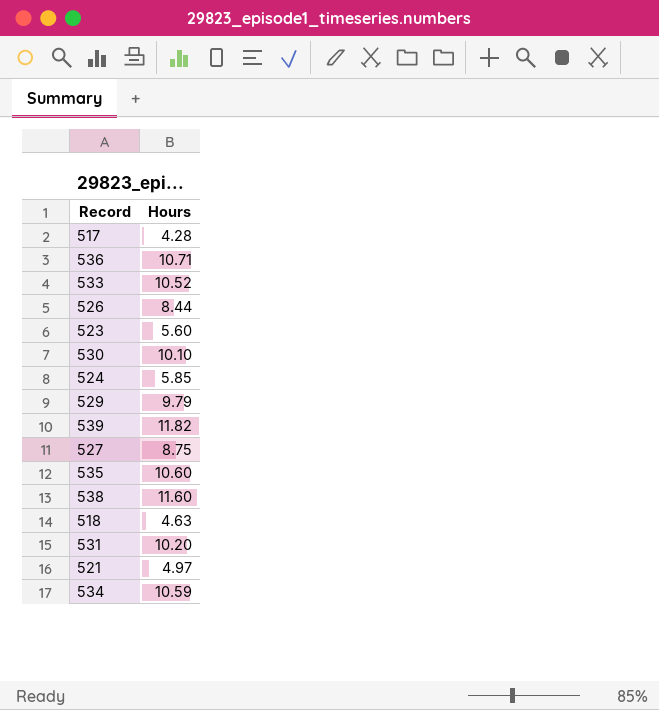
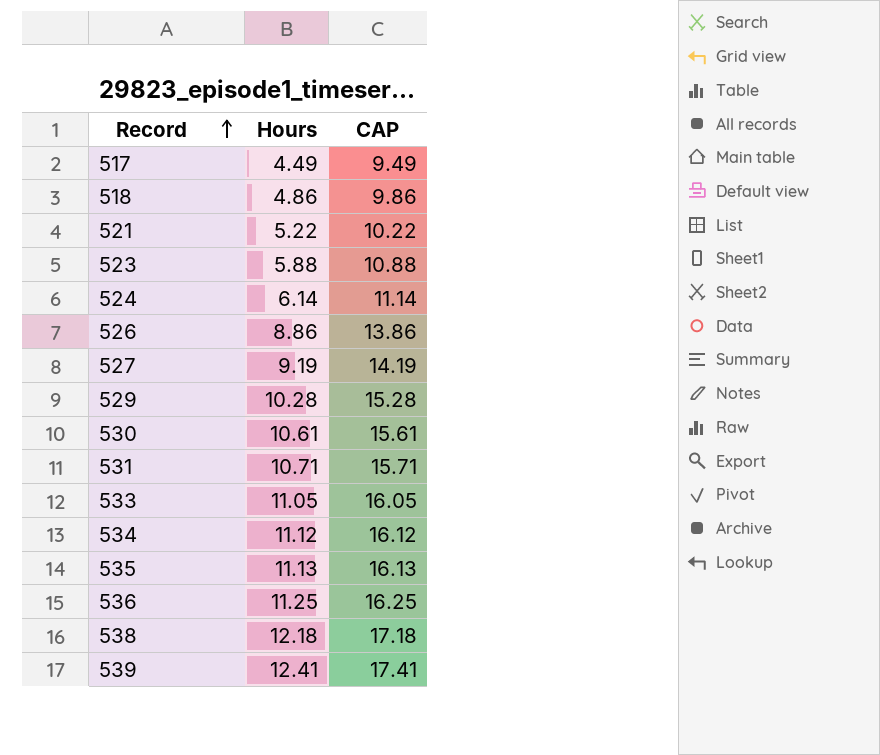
row order: none -> Record ascending
column CAP | formula: none -> [Hours] + 5
517 | Hours: 4.28 -> 4.49
518 | Hours: 4.63 -> 4.86
521 | Hours: 4.97 -> 5.22
523 | Hours: 5.60 -> 5.88
524 | Hours: 5.85 -> 6.14
526 | Hours: 8.44 -> 8.86
527 | Hours: 8.75 -> 9.19
529 | Hours: 9.79 -> 10.28
530 | Hours: 10.10 -> 10.61
531 | Hours: 10.20 -> 10.71
533 | Hours: 10.52 -> 11.05
534 | Hours: 10.59 -> 11.12
535 | Hours: 10.60 -> 11.13
536 | Hours: 10.71 -> 11.25
538 | Hours: 11.60 -> 12.18
539 | Hours: 11.82 -> 12.41

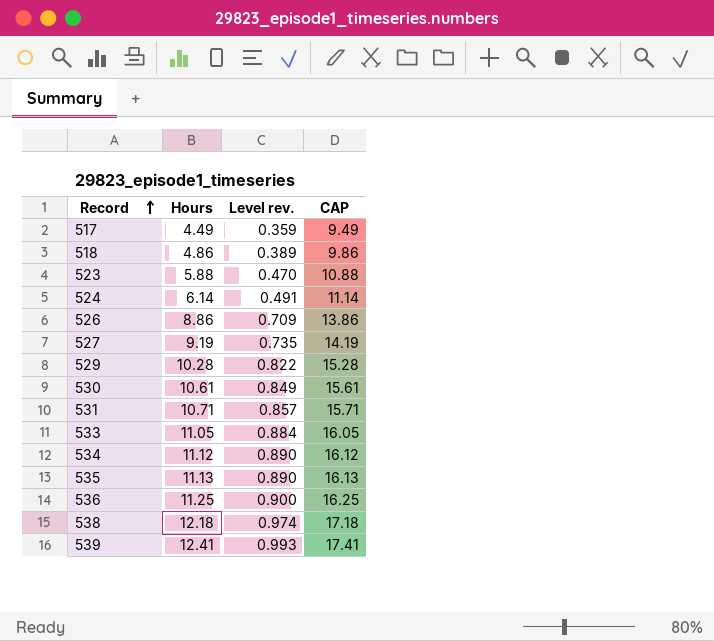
column Level rev. | formula: none -> [Hours] * 0.08
row 521: 5.22 | 10.22 -> none

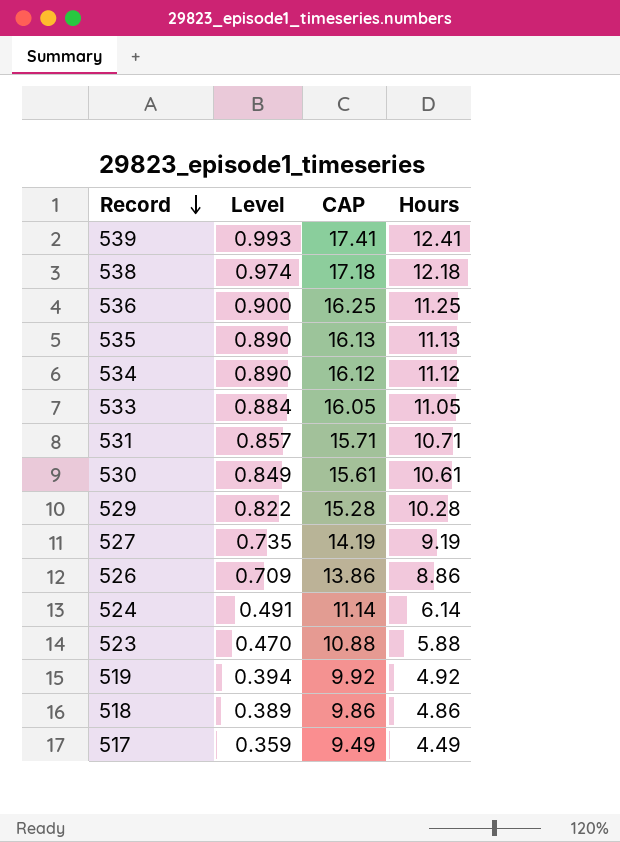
row order: Record ascending -> Record descending
column name: Level rev. -> Level
column Hours | position: 2 -> 4
row 519: none -> 0.394 | 9.92 | 4.92

